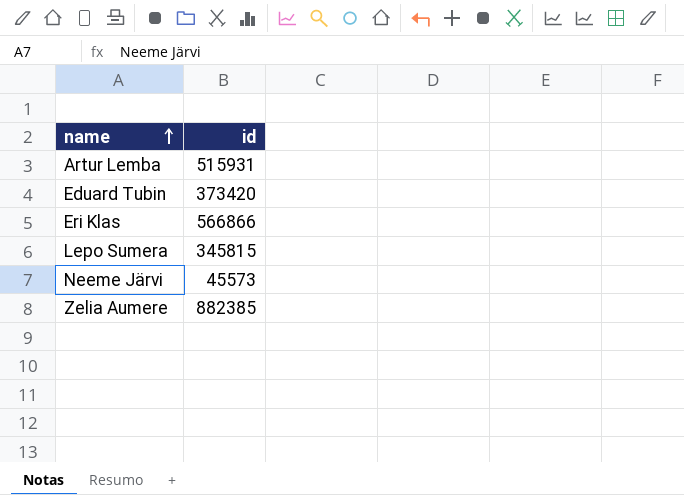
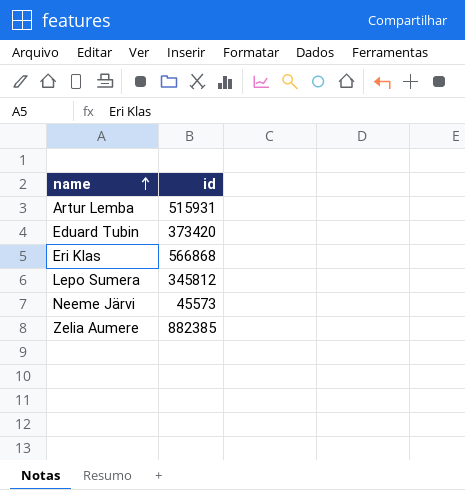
Eri Klas | id: 566866 -> 566868
Lepo Sumera | id: 345815 -> 345812

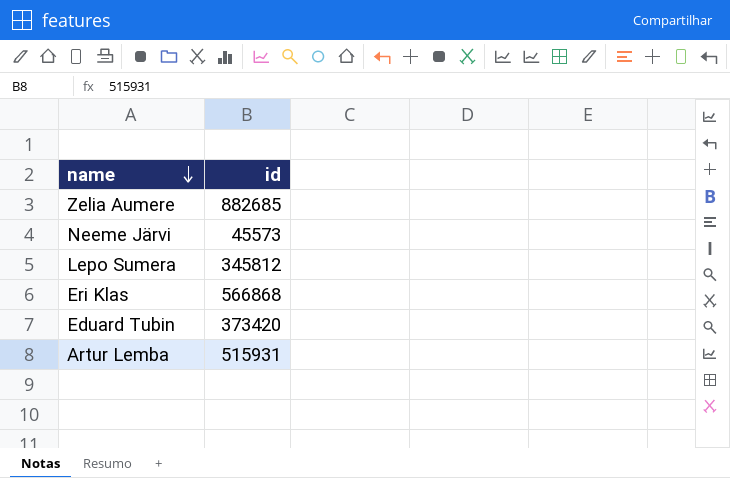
row order: name ascending -> name descending
Zelia Aumere | id: 882385 -> 882685

